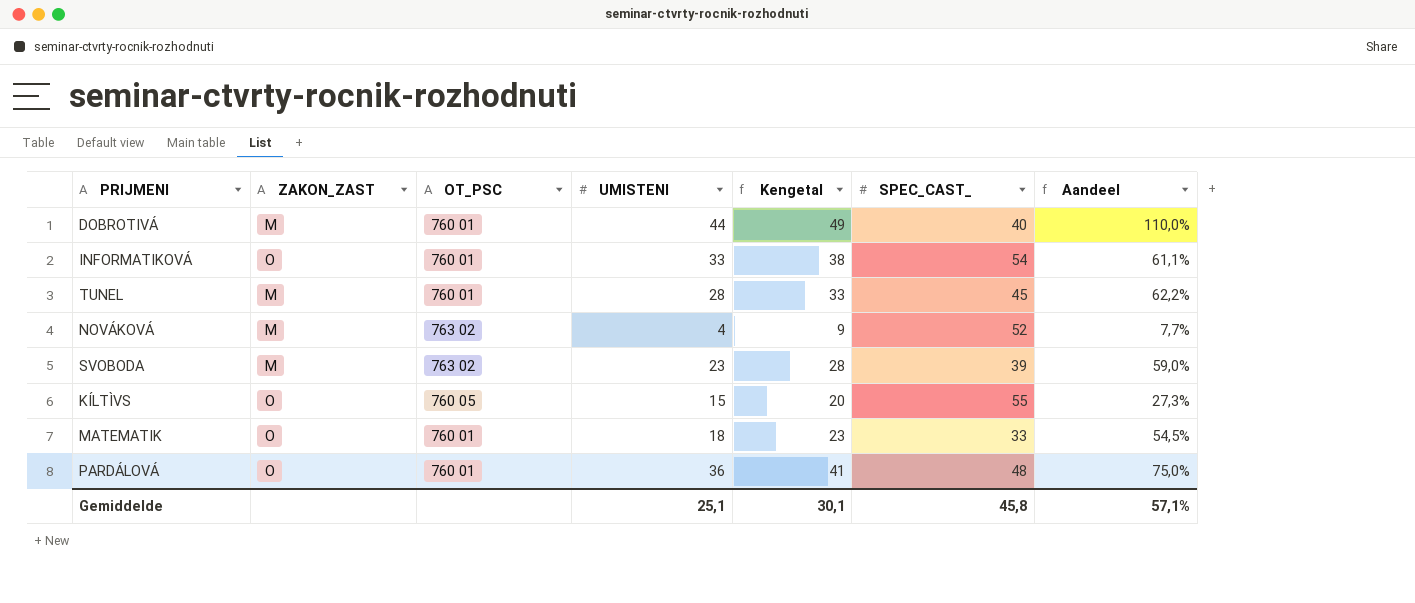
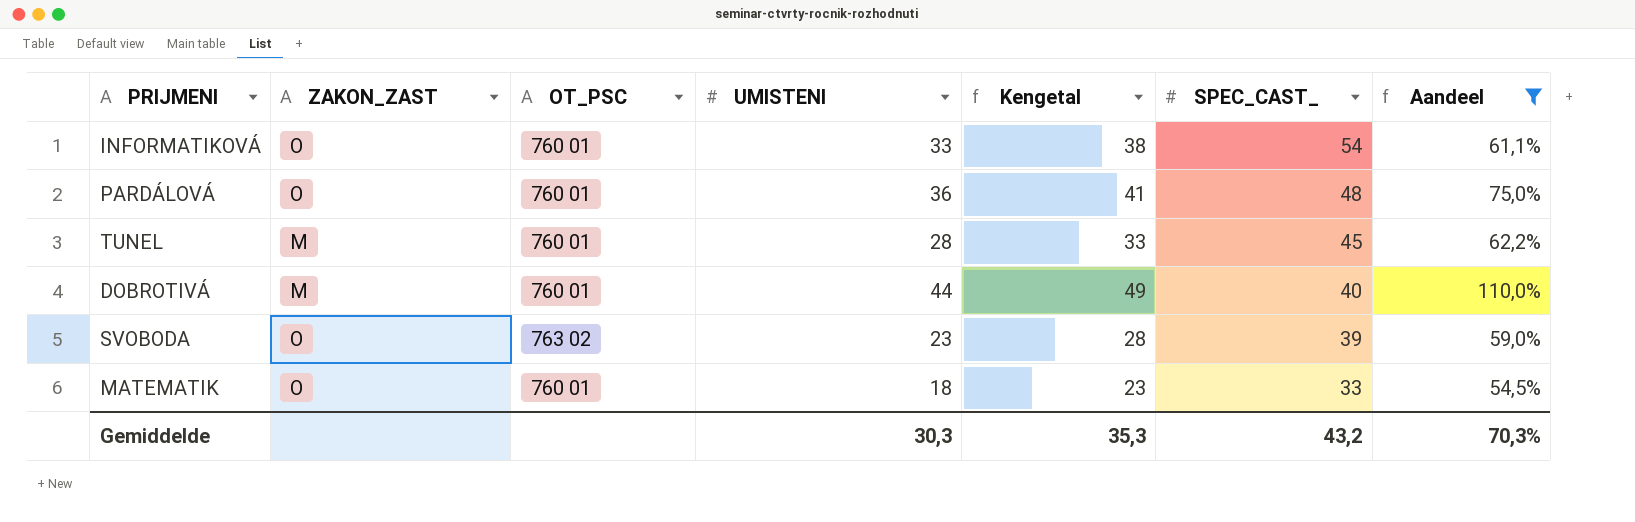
filter: none -> Aandeel >= 54,5%
row order: none -> SPEC_CAST_ descending
SVOBODA | ZAKON_ZAST: M -> O
Gemiddelde | UMISTENI: 25,1 -> 30,3
Gemiddelde | Kengetal: 30,1 -> 35,3
Gemiddelde | SPEC_CAST_: 45,8 -> 43,2
Gemiddelde | Aandeel: 57,1% -> 70,3%

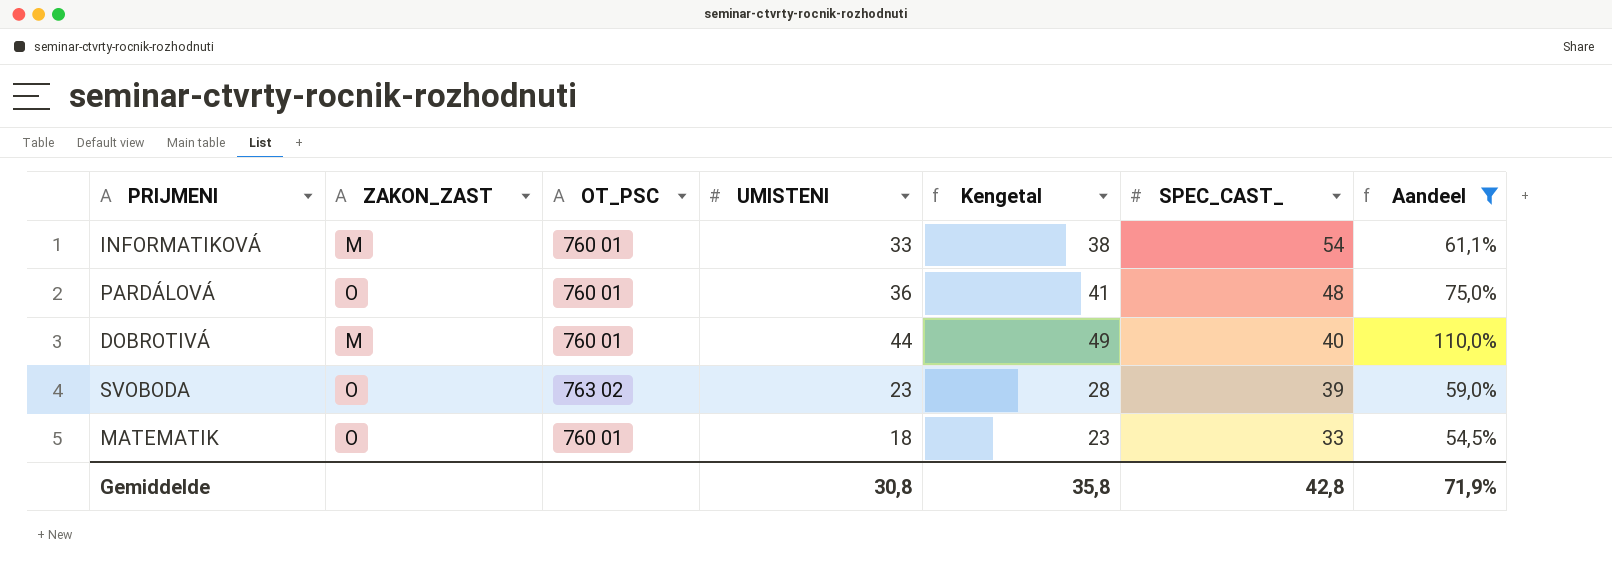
row TUNEL: M | 760 01 | 28 | 33 | 45 | 62,2% -> none
INFORMATIKOVÁ | ZAKON_ZAST: O -> M
Gemiddelde | UMISTENI: 30,3 -> 30,8
Gemiddelde | Kengetal: 35,3 -> 35,8
Gemiddelde | SPEC_CAST_: 43,2 -> 42,8
Gemiddelde | Aandeel: 70,3% -> 71,9%

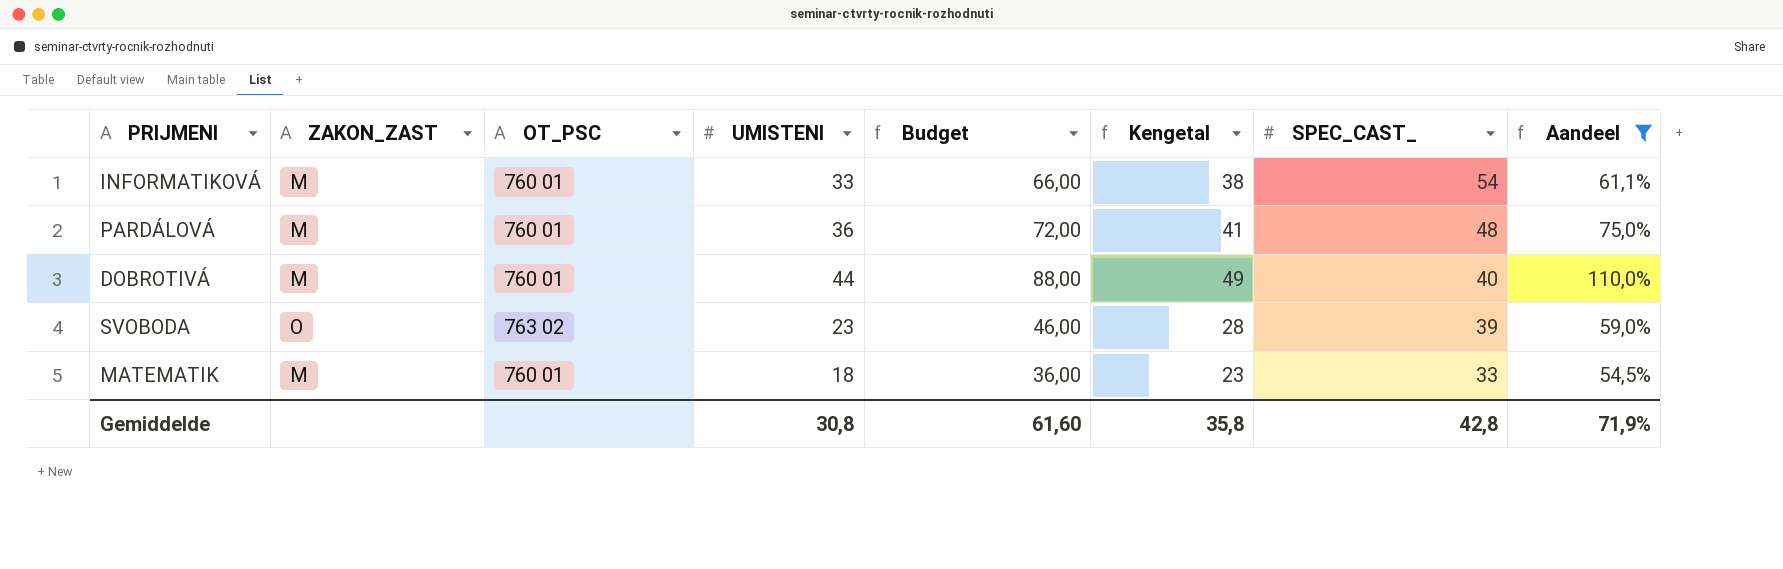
column Budget | formula: none -> [UMISTENI] * 2
PARDÁLOVÁ | ZAKON_ZAST: O -> M
MATEMATIK | ZAKON_ZAST: O -> M

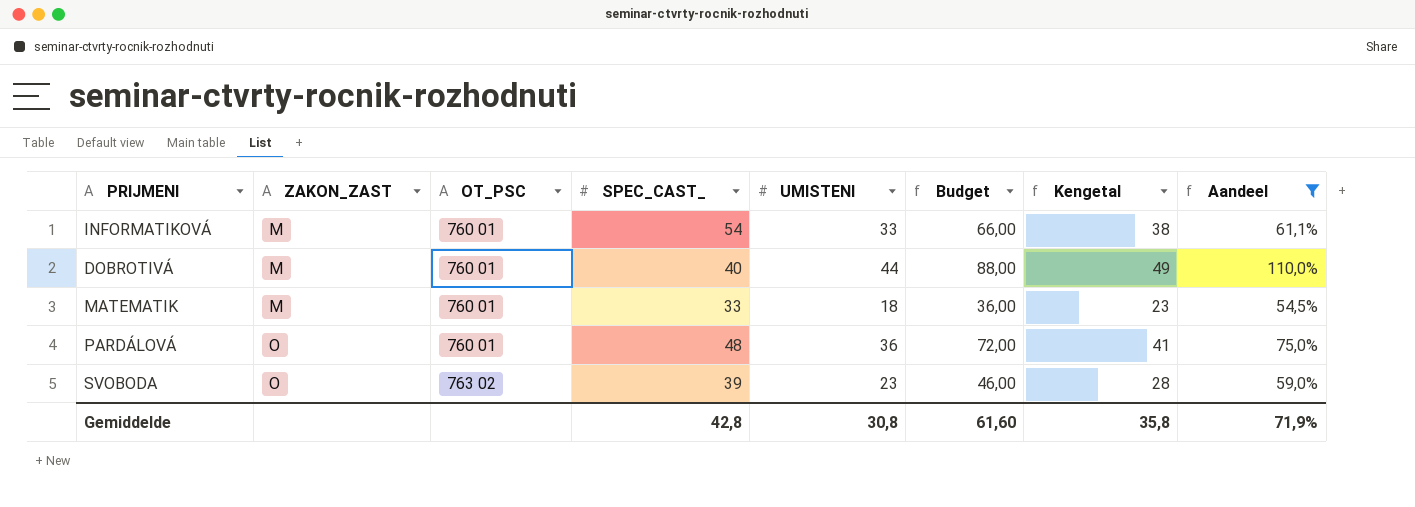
row order: SPEC_CAST_ descending -> ZAKON_ZAST ascending
column SPEC_CAST_ | position: 7 -> 4
PARDÁLOVÁ | ZAKON_ZAST: M -> O

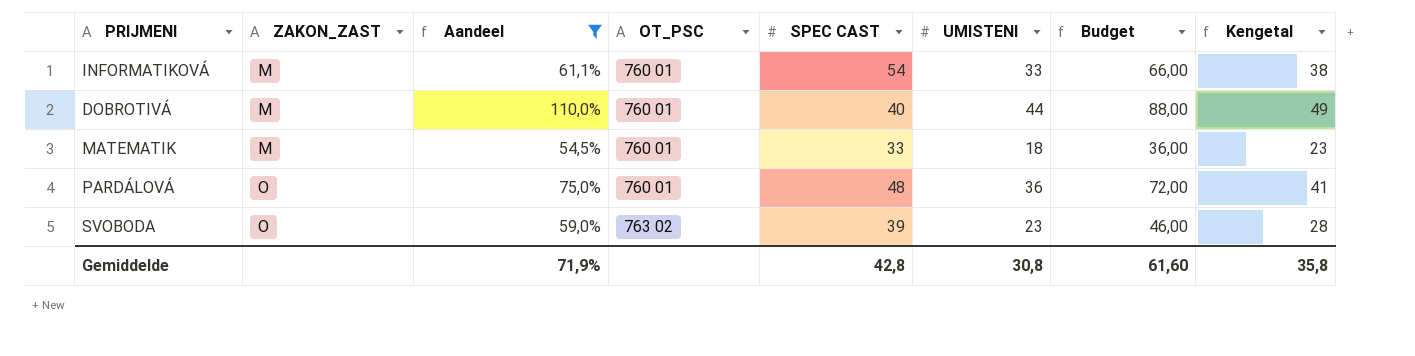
column Aandeel | position: 8 -> 3
column name: SPEC_CAST_ -> SPEC CAST

